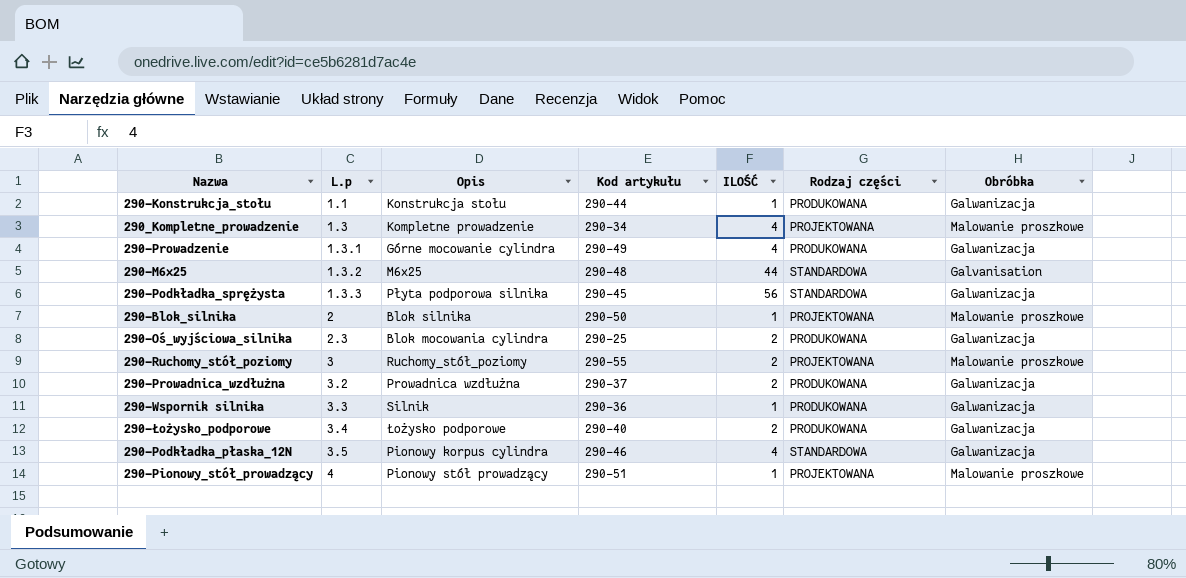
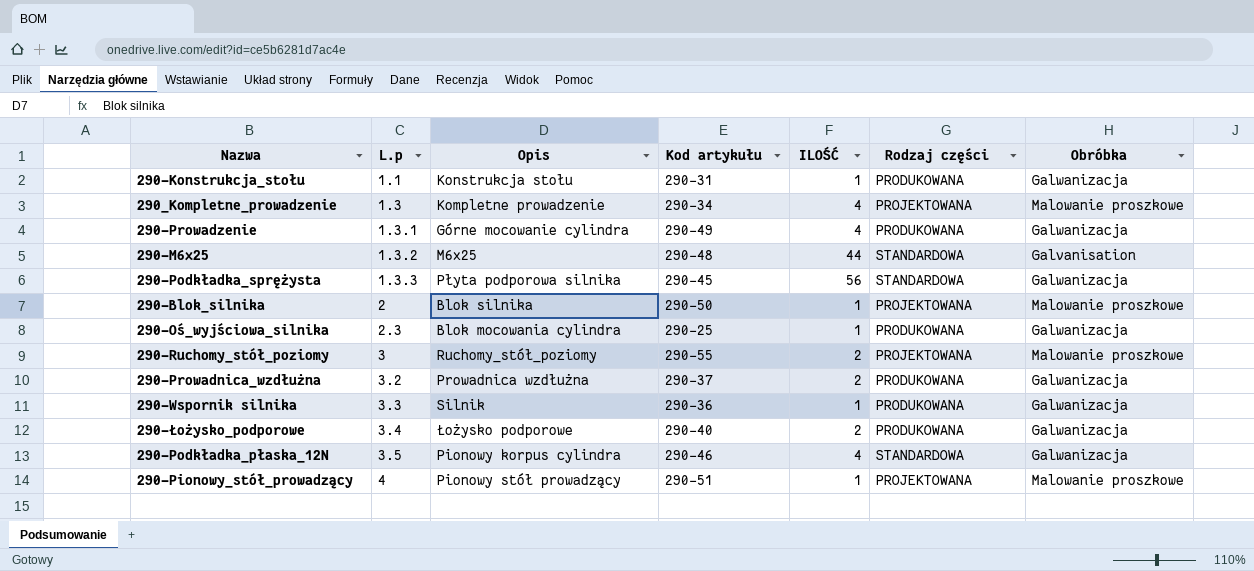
290-Konstrukcja_stołu | Kod artykułu: 290-44 -> 290-31
290-Oś_wyjściowa_silnika | ILOŚĆ: 2 -> 1

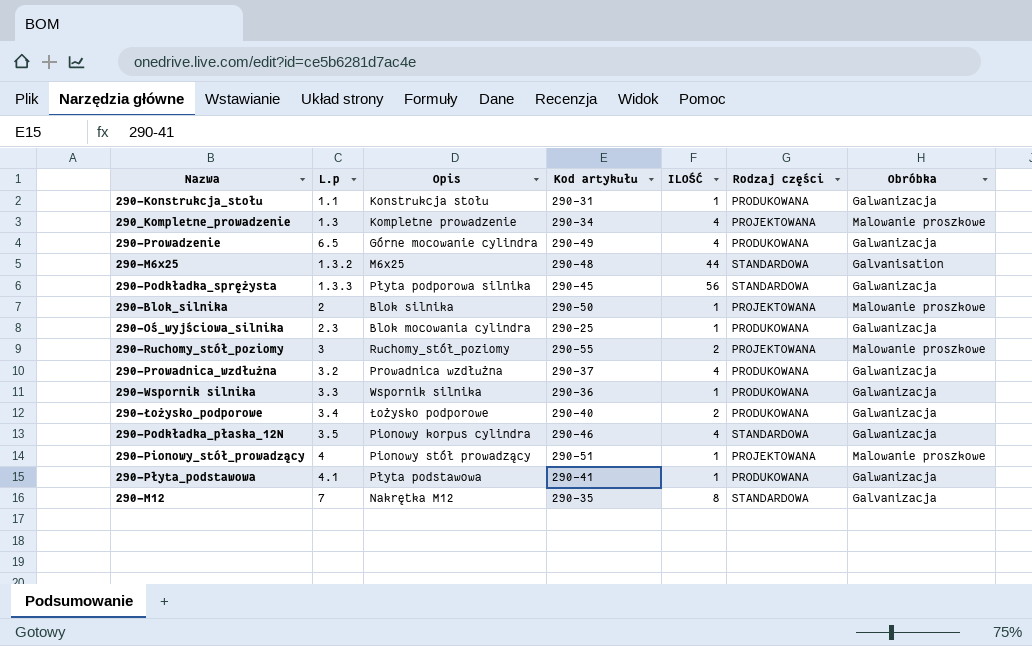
290-Prowadzenie | L.p: 1.3.1 -> 6.5
290-Prowadnica_wzdłużna | ILOŚĆ: 2 -> 4
290-Wspornik silnika | Opis: Silnik -> Wspornik silnika
row 290-Płyta_podstawowa: none -> 4.1 | Płyta podstawowa | 290-41 | 1 | PRODUKOWANA | Galwanizacja
row 290-M12: none -> 7 | Nakrętka M12 | 290-35 | 8 | STANDARDOWA | Galvanizacja

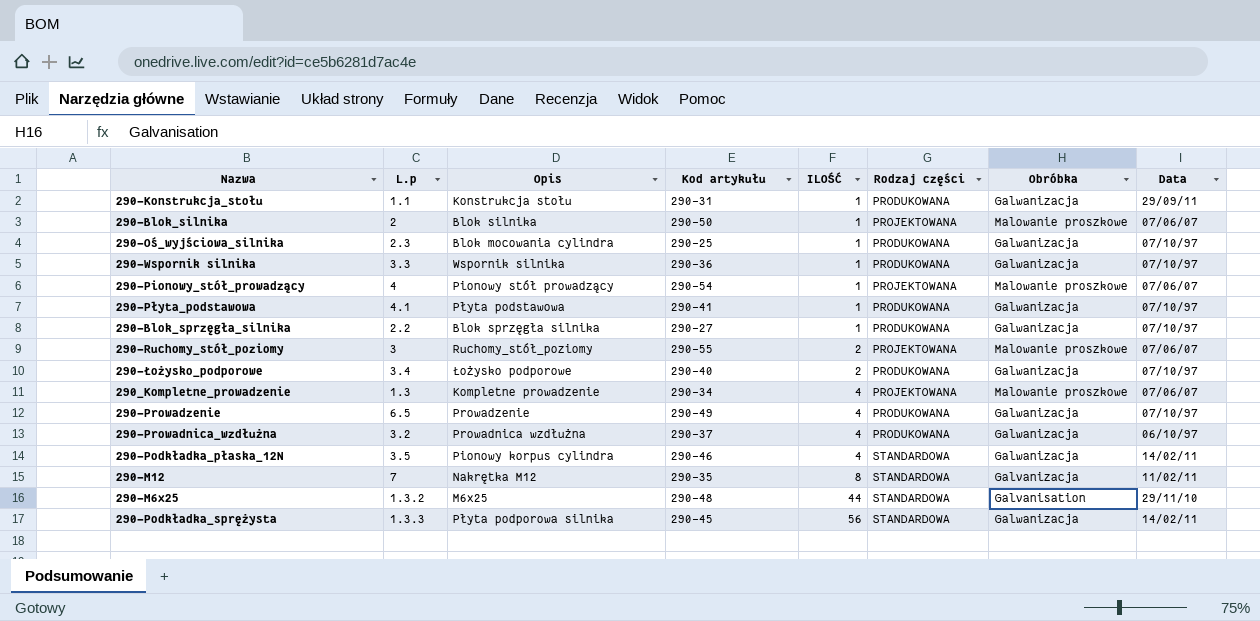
row order: none -> ILOŚĆ ascending
column Data | position: none -> 8
290-Pionowy_stół_prowadzący | Kod artykułu: 290-51 -> 290-54
row 290-Blok_sprzęgła_silnika: none -> 2.2 | Blok sprzęgła silnika | 290-27 | 1 | PRODUKOWANA | Galwanizacja | 07/10/97
290-Prowadzenie | Opis: Górne mocowanie cylindra -> Prowadzenie

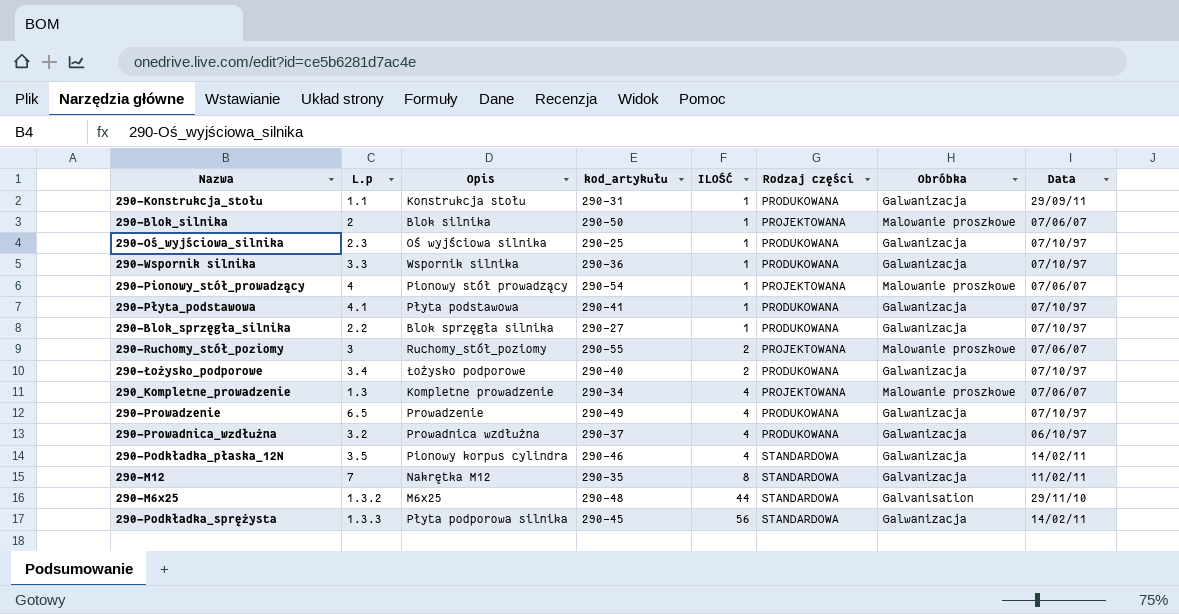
column name: Kod artykułu -> kod_artykułu
290-Oś_wyjściowa_silnika | Opis: Blok mocowania cylindra -> Oś wyjściowa silnika

